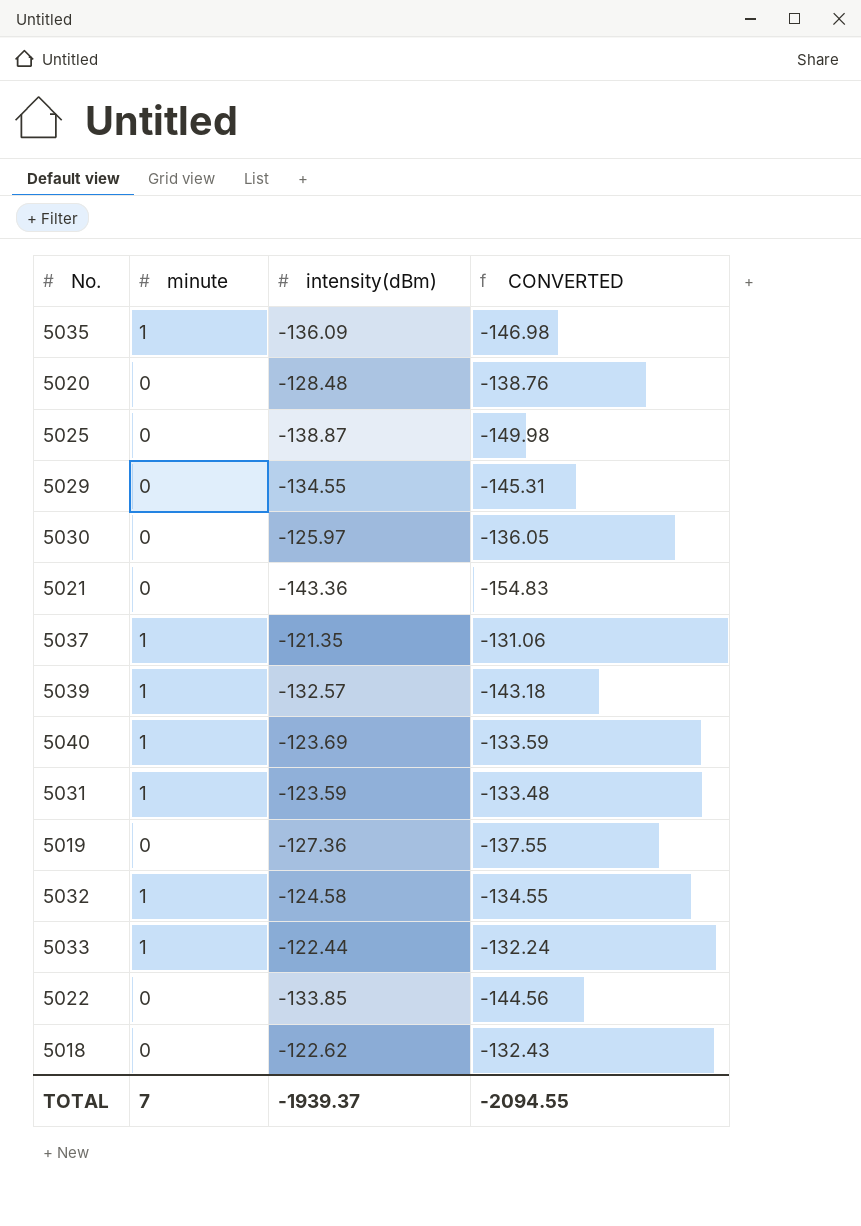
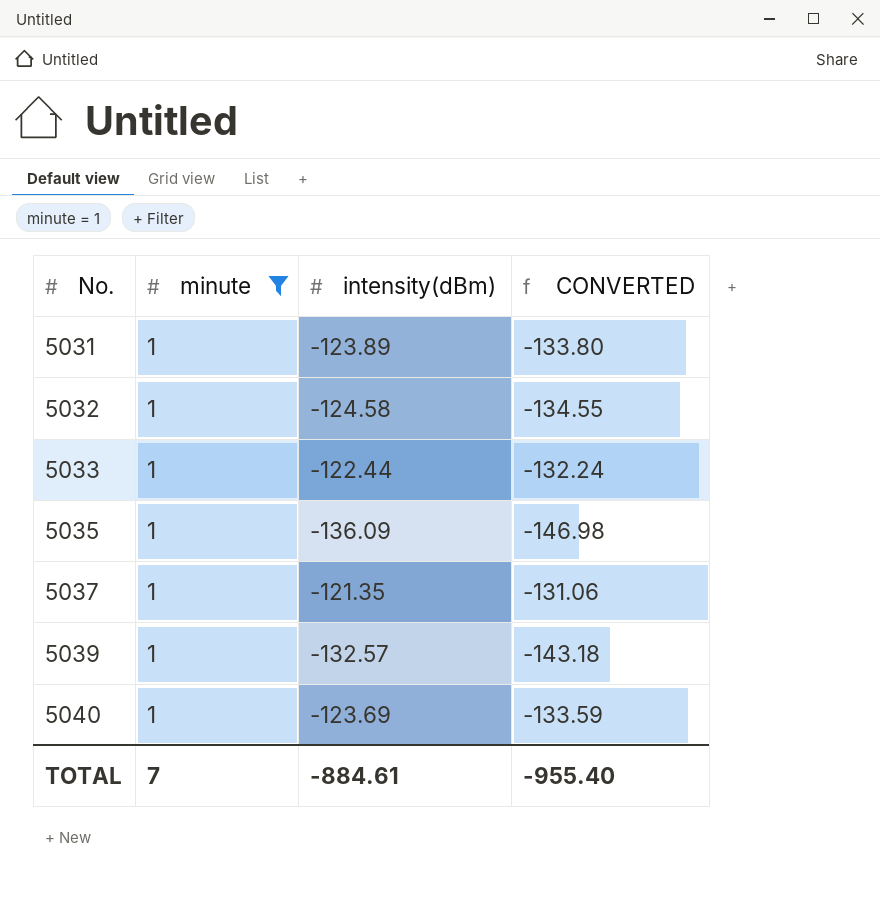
filter: none -> minute = 1
row order: none -> No. ascending
5031 | intensity(dBm): -123.59 -> -123.89
5031 | CONVERTED: -133.48 -> -133.80
TOTAL | intensity(dBm): -1939.37 -> -884.61
TOTAL | CONVERTED: -2094.55 -> -955.40

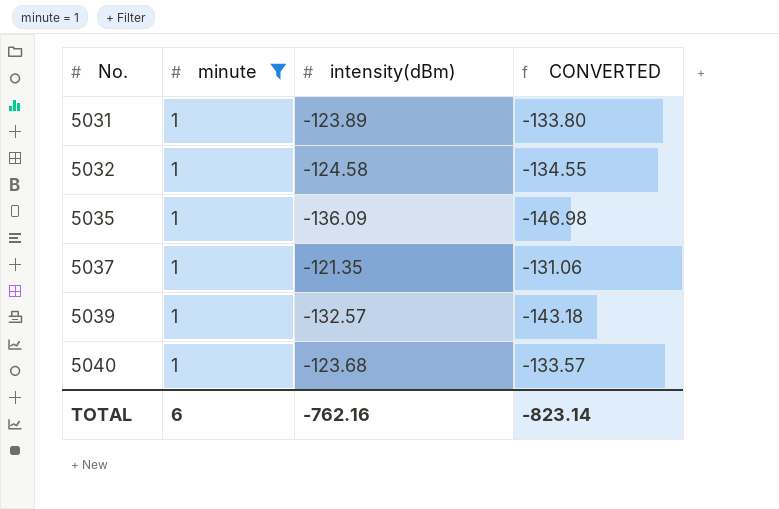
row 5033: 1 | -122.44 | -132.24 -> none
5040 | intensity(dBm): -123.69 -> -123.68
5040 | CONVERTED: -133.59 -> -133.57
TOTAL | minute: 7 -> 6
TOTAL | intensity(dBm): -884.61 -> -762.16
TOTAL | CONVERTED: -955.40 -> -823.14

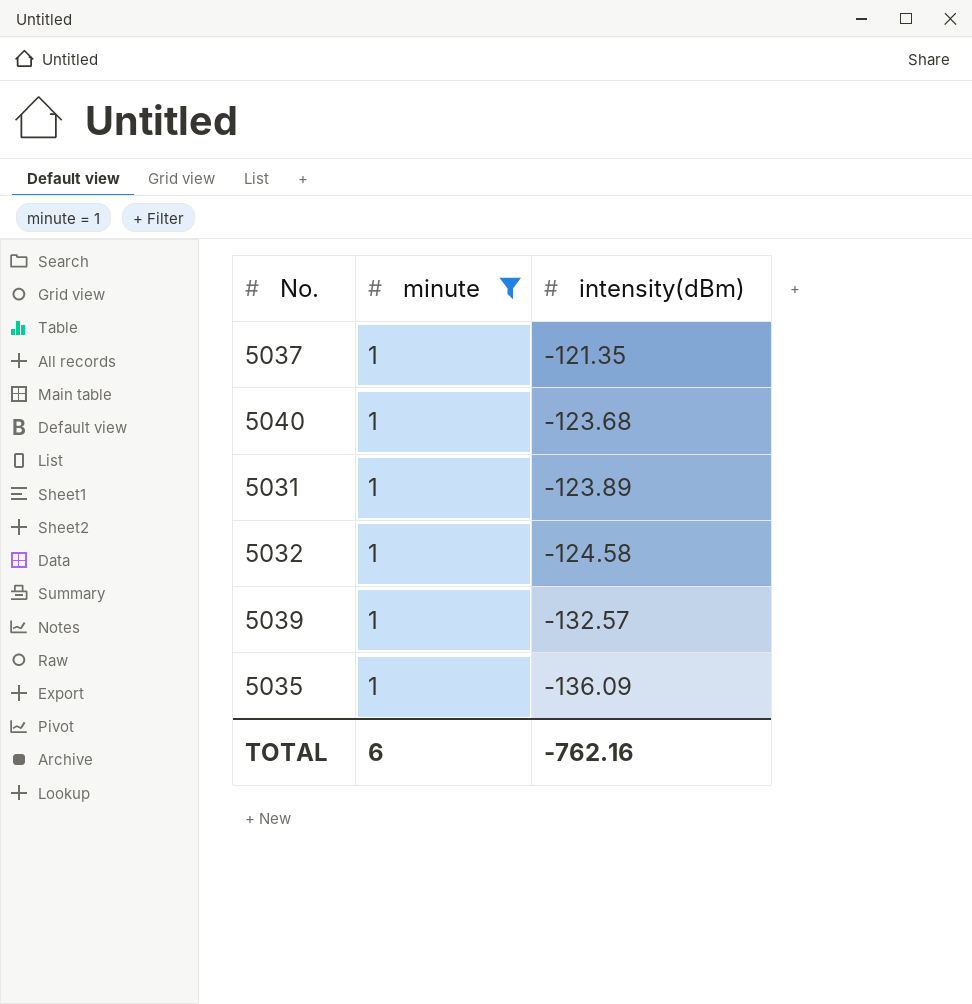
row order: No. ascending -> intensity(dBm) descending
column CONVERTED | formula: [intensity(dBm)] * 1.08 -> none

